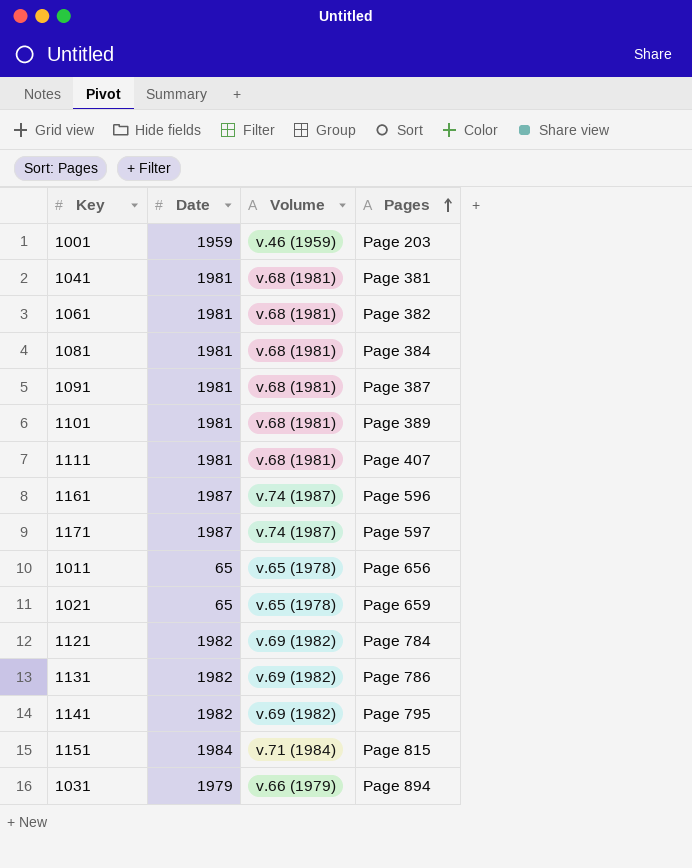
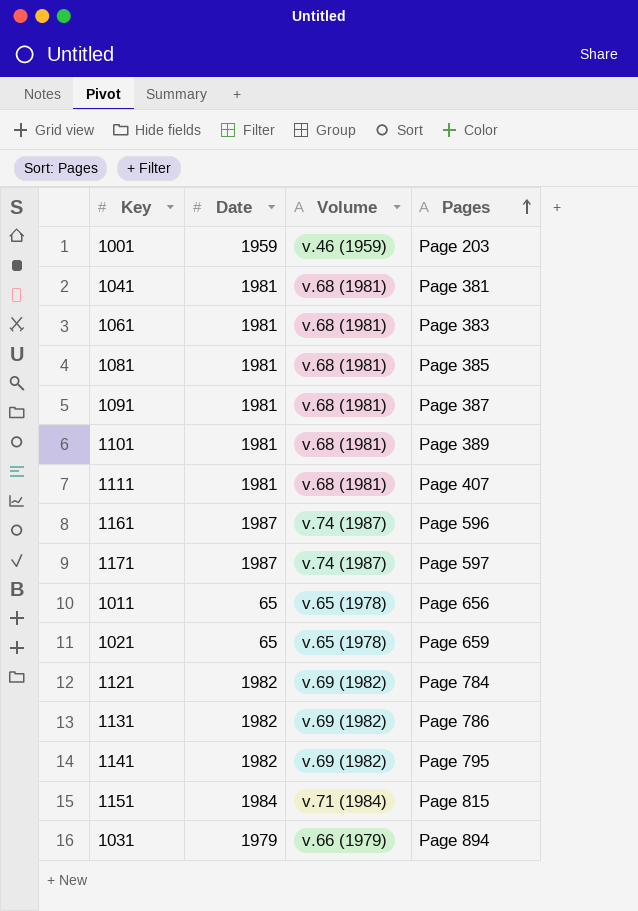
1061 | Pages: Page 382 -> Page 383
1081 | Pages: Page 384 -> Page 385

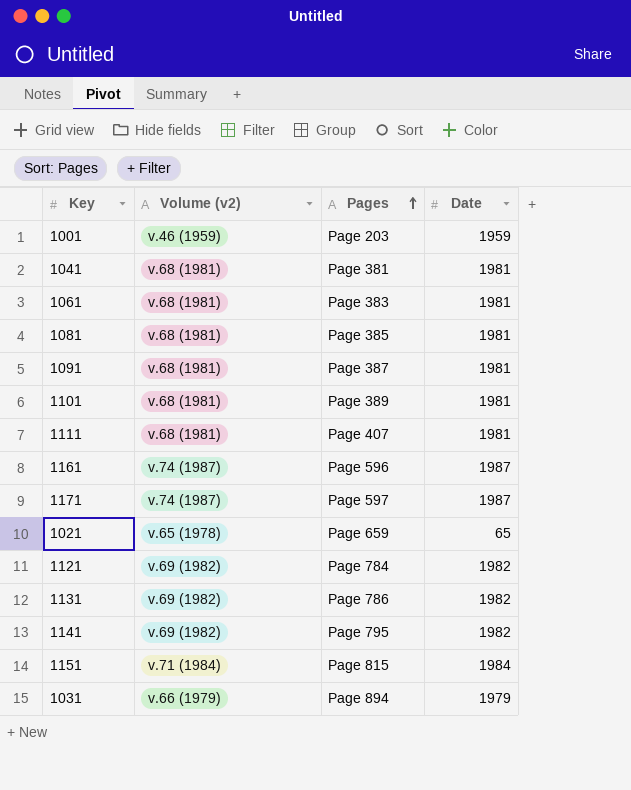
column name: Volume -> Volume (v2)
column Date | position: 2 -> 4
row 1011: 65 | v.65 (1978) | Page 656 -> none

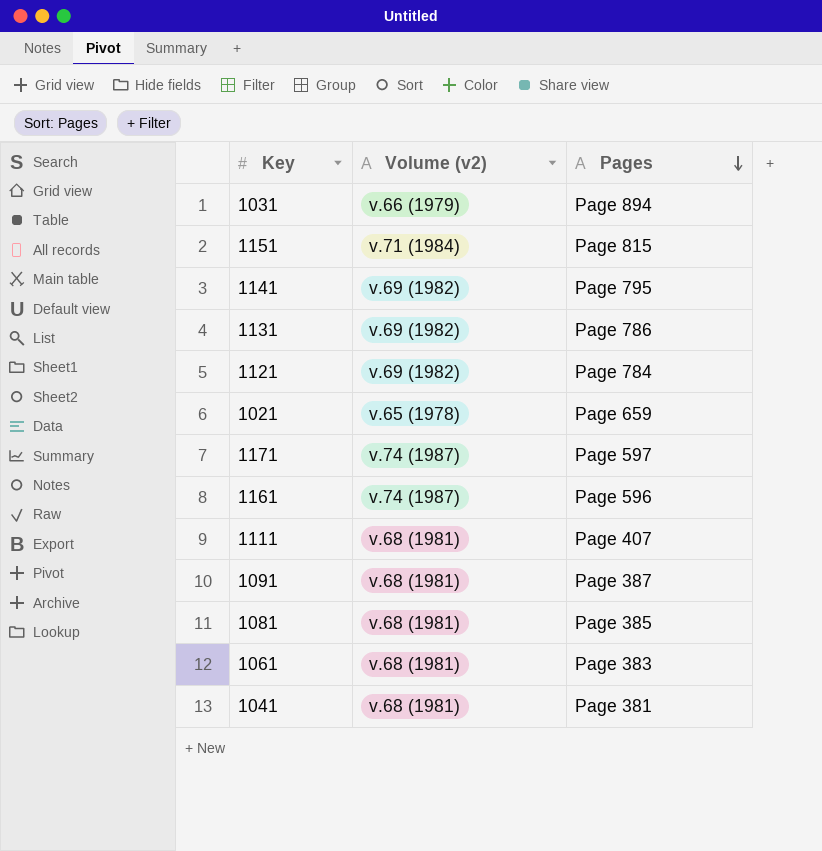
row order: Pages ascending -> Pages descending
column Date | position: 4 -> none
row 1001: v.46 (1959) | Page 203 | 1959 -> none
row 1101: v.68 (1981) | Page 389 | 1981 -> none

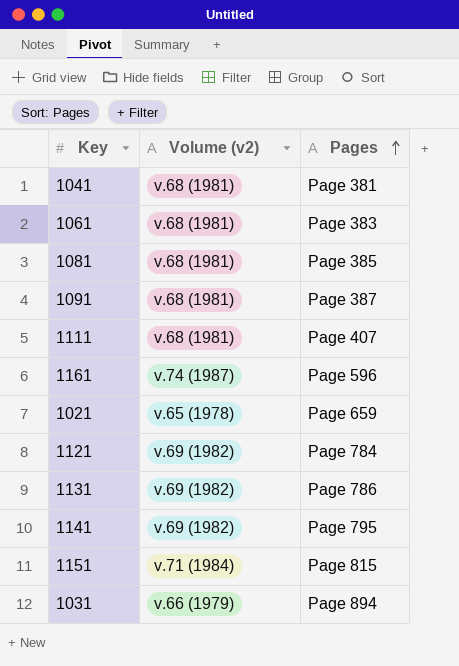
row order: Pages descending -> Pages ascending
row 1171: v.74 (1987) | Page 597 -> none

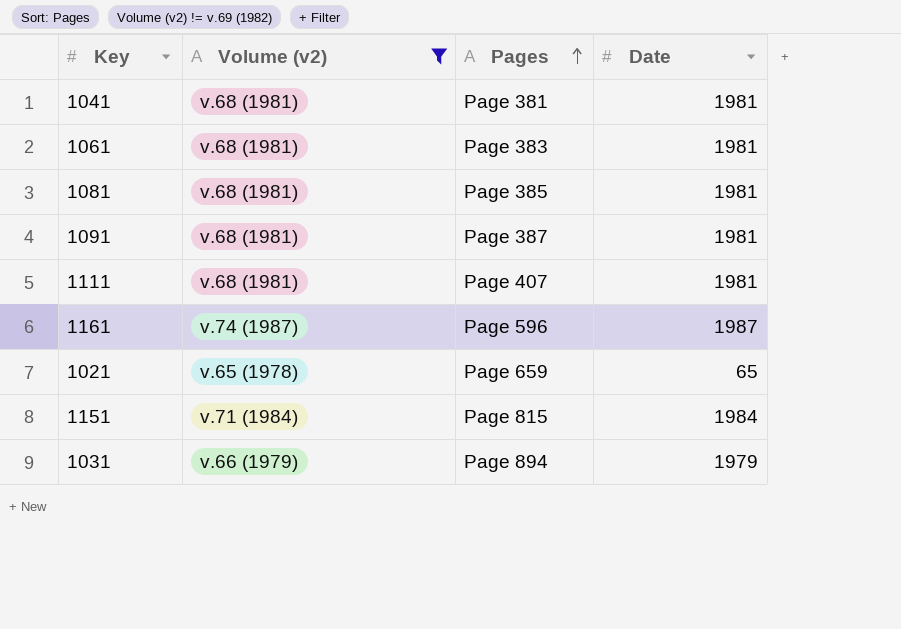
filter: none -> Volume (v2) != v.69 (1982)
column Date | position: none -> 4

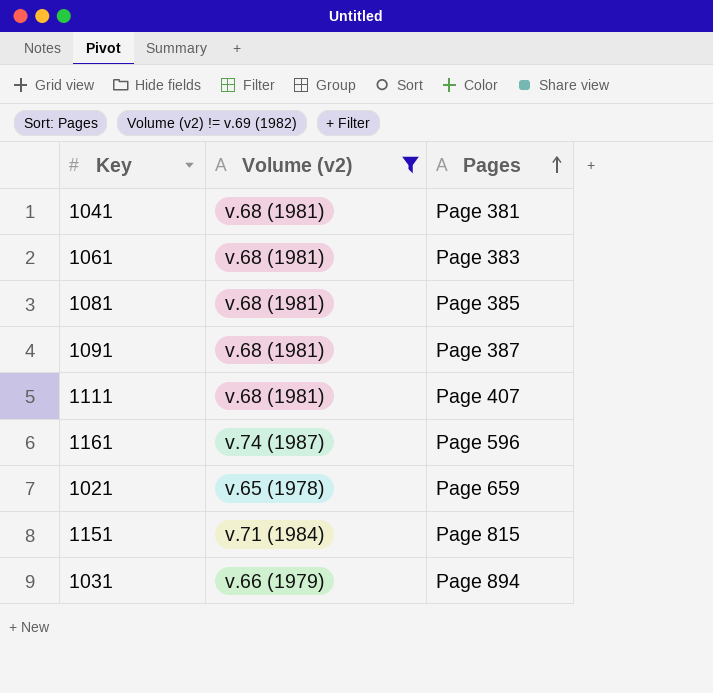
column Date | position: 4 -> none

